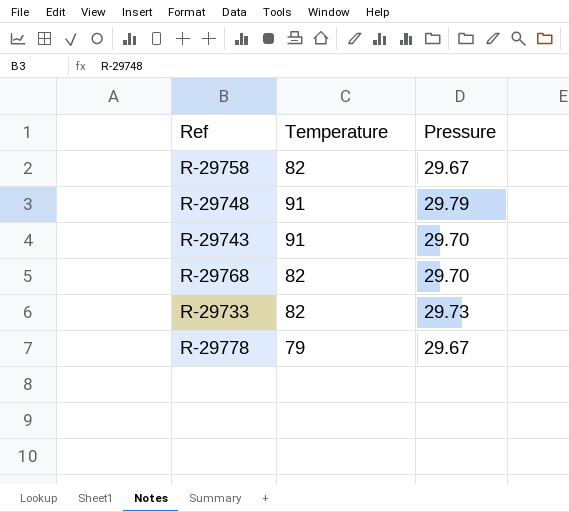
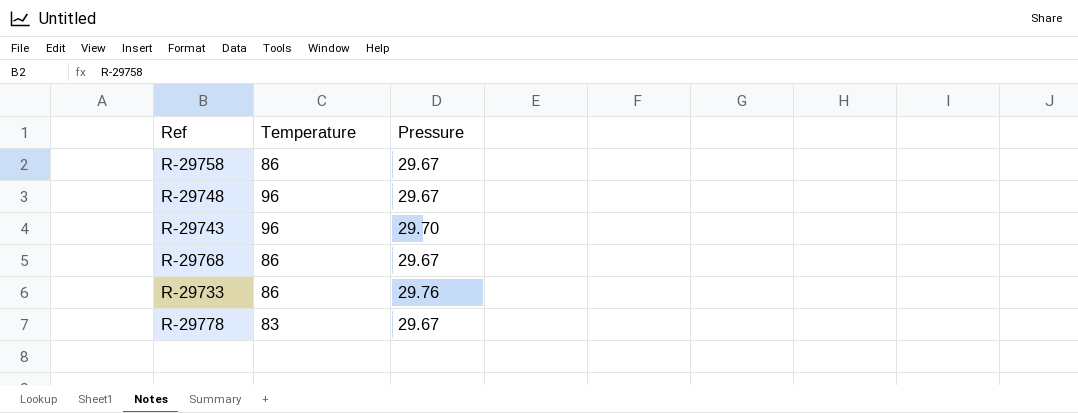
R-29758 | Temperature: 82 -> 86
R-29748 | Temperature: 91 -> 96
R-29748 | Pressure: 29.79 -> 29.67
R-29743 | Temperature: 91 -> 96
R-29768 | Temperature: 82 -> 86
R-29768 | Pressure: 29.70 -> 29.67
R-29733 | Temperature: 82 -> 86
R-29733 | Pressure: 29.73 -> 29.76
R-29778 | Temperature: 79 -> 83

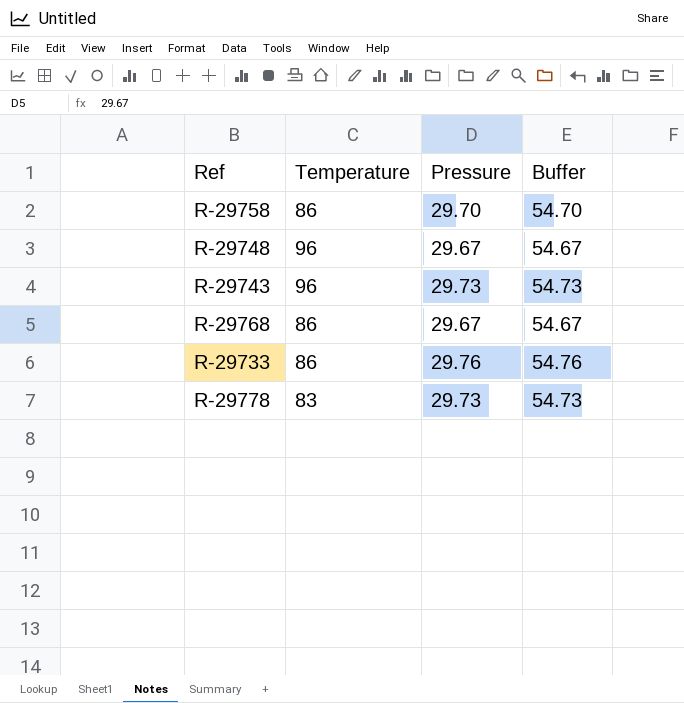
column Buffer | formula: none -> [Pressure] + 25
R-29758 | Pressure: 29.67 -> 29.70
R-29743 | Pressure: 29.70 -> 29.73
R-29778 | Pressure: 29.67 -> 29.73

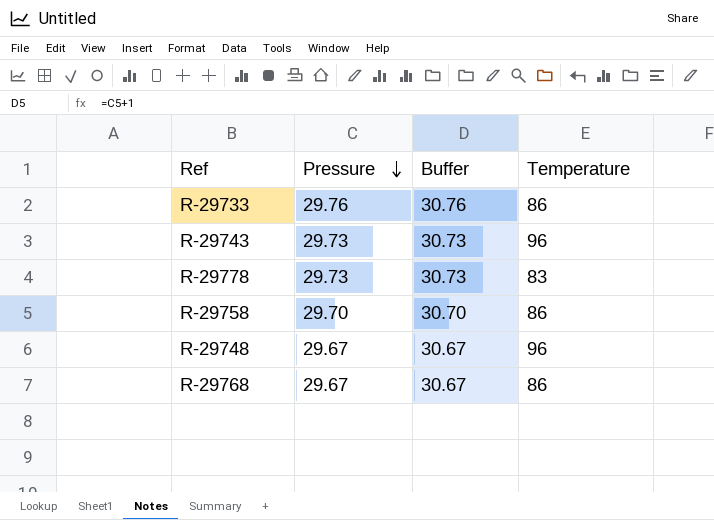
row order: none -> Pressure descending
column Buffer | formula: [Pressure] + 25 -> [Pressure] + 1
column Temperature | position: 2 -> 4

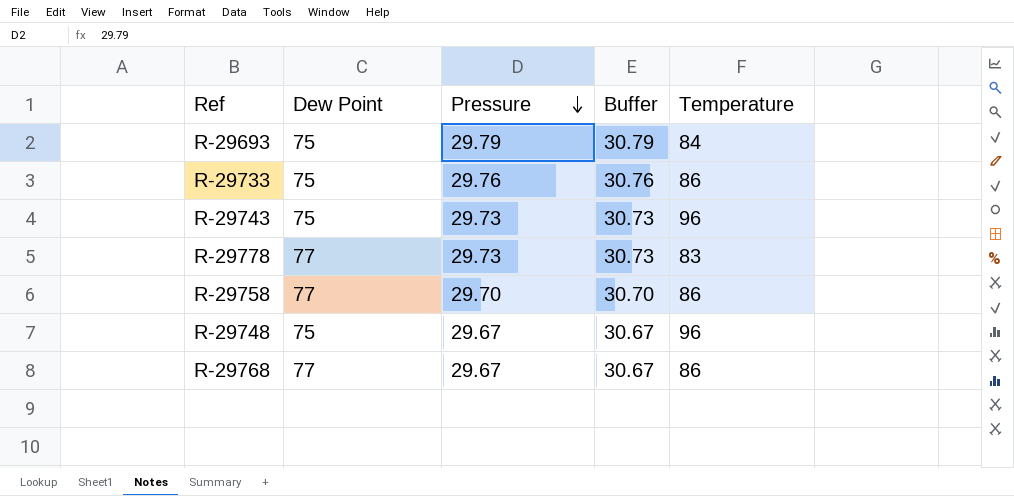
column Dew Point | position: none -> 2
row R-29693: none -> 75 | 29.79 | 30.79 | 84

